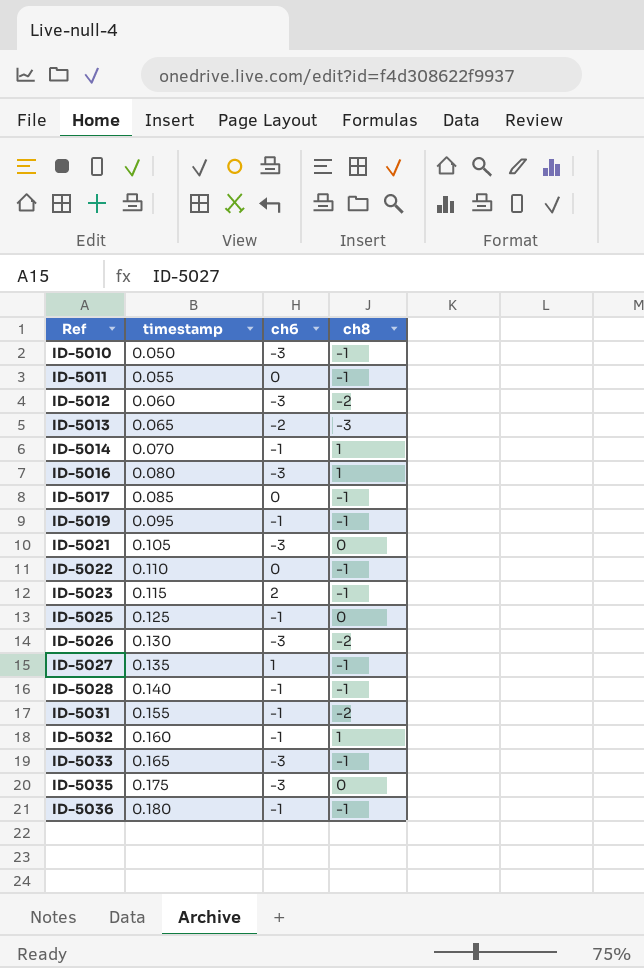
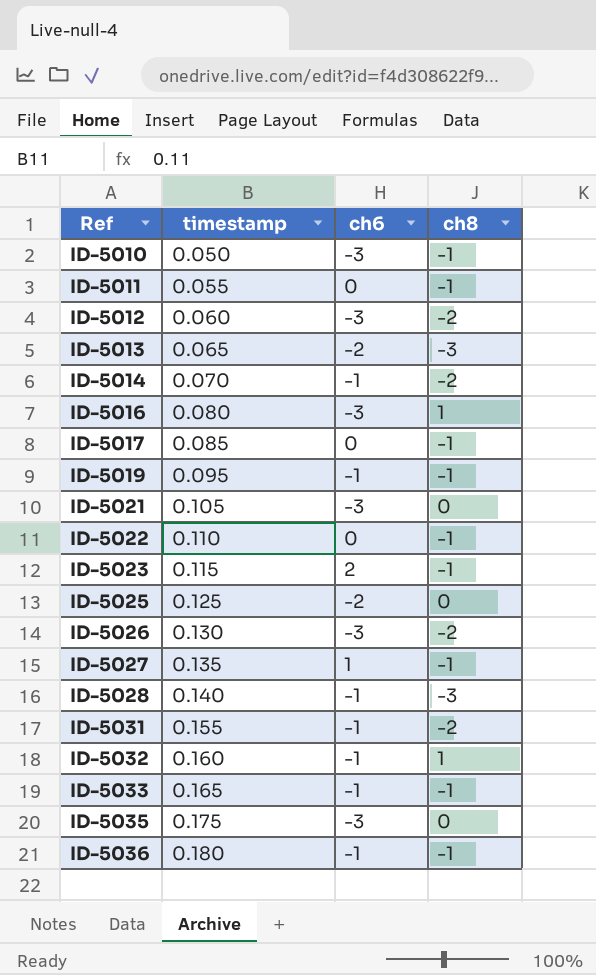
ID-5014 | ch8: 1 -> -2
ID-5025 | ch6: -1 -> -2
ID-5028 | ch8: -1 -> -3
ID-5033 | ch6: -3 -> -1

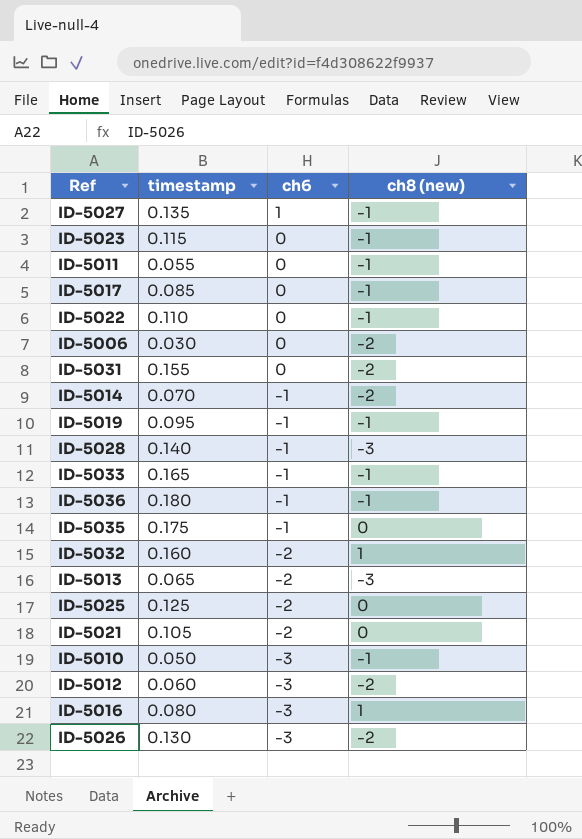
row order: Ref ascending -> ch6 descending
column name: ch8 -> ch8 (new)
ID-5023 | ch6: 2 -> 0
row ID-5006: none -> 0.030 | 0 | -2
ID-5031 | ch6: -1 -> 0
ID-5035 | ch6: -3 -> -1
ID-5032 | ch6: -1 -> -2
ID-5021 | ch6: -3 -> -2

